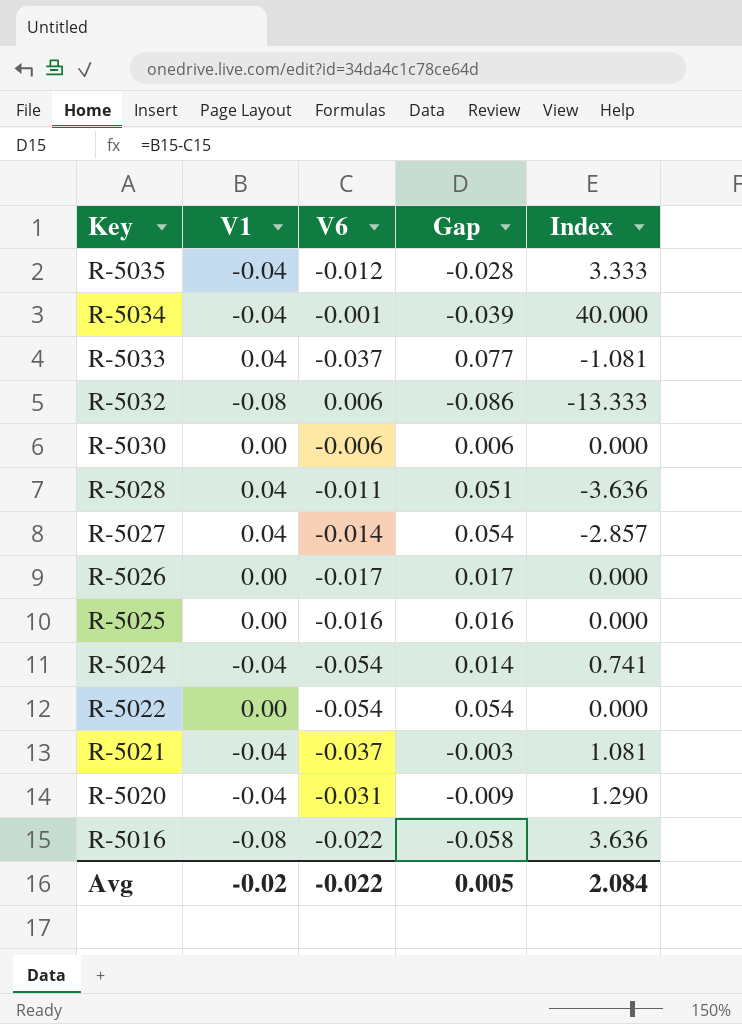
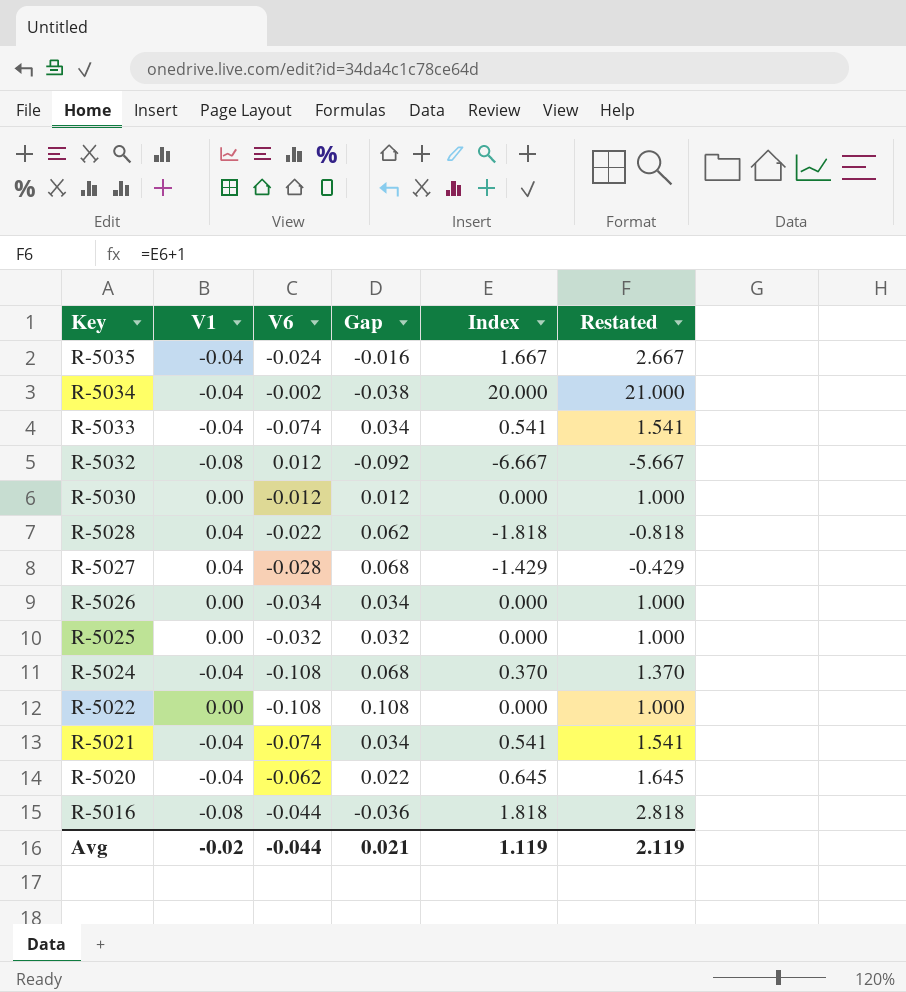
column Restated | formula: none -> [Index] + 1
R-5035 | V6: -0.012 -> -0.024
R-5035 | Gap: -0.028 -> -0.016
R-5035 | Index: 3.333 -> 1.667
R-5034 | V6: -0.001 -> -0.002
R-5034 | Gap: -0.039 -> -0.038
R-5034 | Index: 40.000 -> 20.000
R-5033 | V1: 0.04 -> -0.04
R-5033 | V6: -0.037 -> -0.074
R-5033 | Gap: 0.077 -> 0.034
R-5033 | Index: -1.081 -> 0.541
R-5032 | V6: 0.006 -> 0.012
R-5032 | Gap: -0.086 -> -0.092
R-5032 | Index: -13.333 -> -6.667
R-5030 | V6: -0.006 -> -0.012
R-5030 | Gap: 0.006 -> 0.012
R-5028 | V6: -0.011 -> -0.022
R-5028 | Gap: 0.051 -> 0.062
R-5028 | Index: -3.636 -> -1.818
R-5027 | V6: -0.014 -> -0.028
R-5027 | Gap: 0.054 -> 0.068
R-5027 | Index: -2.857 -> -1.429
R-5026 | V6: -0.017 -> -0.034
R-5026 | Gap: 0.017 -> 0.034
R-5025 | V6: -0.016 -> -0.032
R-5025 | Gap: 0.016 -> 0.032
R-5024 | V6: -0.054 -> -0.108
R-5024 | Gap: 0.014 -> 0.068
R-5024 | Index: 0.741 -> 0.370
R-5022 | V6: -0.054 -> -0.108
R-5022 | Gap: 0.054 -> 0.108
R-5021 | V6: -0.037 -> -0.074
R-5021 | Gap: -0.003 -> 0.034
R-5021 | Index: 1.081 -> 0.541
R-5020 | V6: -0.031 -> -0.062
R-5020 | Gap: -0.009 -> 0.022
R-5020 | Index: 1.290 -> 0.645
R-5016 | V6: -0.022 -> -0.044
R-5016 | Gap: -0.058 -> -0.036
R-5016 | Index: 3.636 -> 1.818
Avg | V6: -0.022 -> -0.044
Avg | Gap: 0.005 -> 0.021
Avg | Index: 2.084 -> 1.119

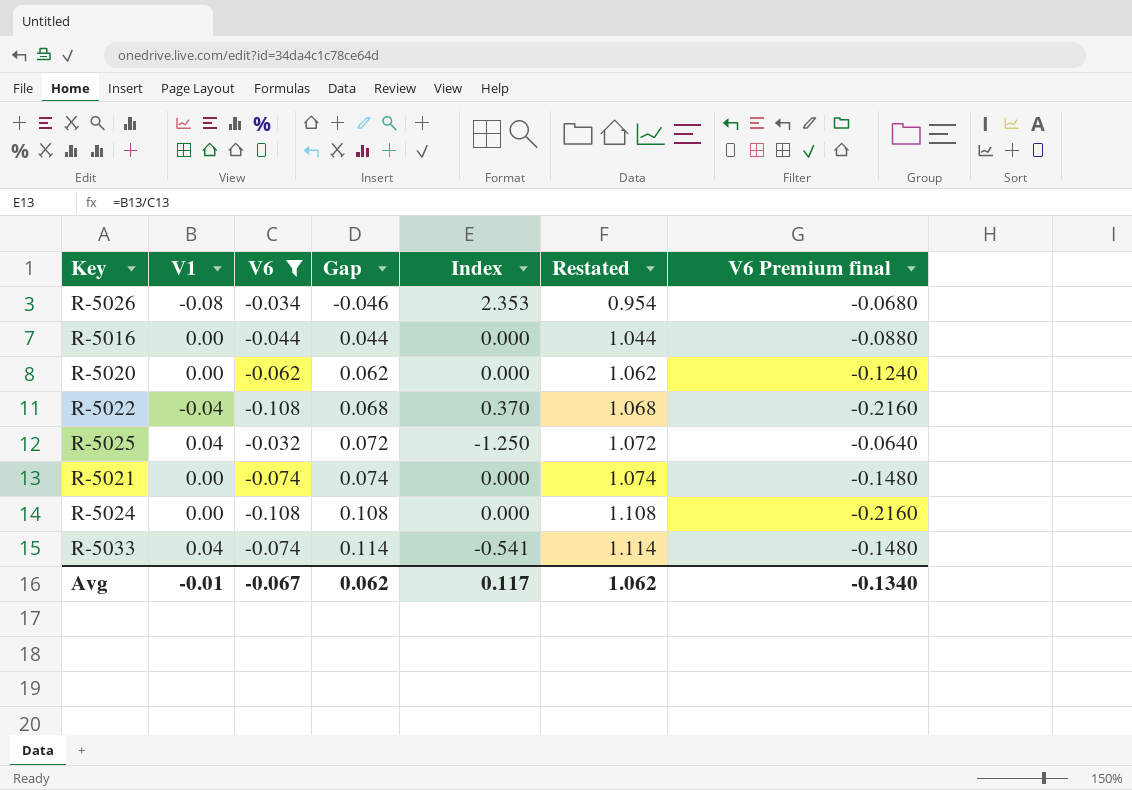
filter: none -> V6 <= -0.032
row order: Key descending -> Gap ascending
column Restated | formula: [Index] + 1 -> [Gap] + 1
column V6 Premium final | formula: none -> [V6] * 2
R-5026 | V1: 0.00 -> -0.08
R-5026 | Gap: 0.034 -> -0.046
R-5026 | Index: 0.000 -> 2.353
R-5016 | V1: -0.08 -> 0.00
R-5016 | Gap: -0.036 -> 0.044
R-5016 | Index: 1.818 -> 0.000
R-5020 | V1: -0.04 -> 0.00
R-5020 | Gap: 0.022 -> 0.062
R-5020 | Index: 0.645 -> 0.000
R-5022 | V1: 0.00 -> -0.04
R-5022 | Gap: 0.108 -> 0.068
R-5022 | Index: 0.000 -> 0.370
R-5025 | V1: 0.00 -> 0.04
R-5025 | Gap: 0.032 -> 0.072
R-5025 | Index: 0.000 -> -1.250
R-5021 | V1: -0.04 -> 0.00
R-5021 | Gap: 0.034 -> 0.074
R-5021 | Index: 0.541 -> 0.000
R-5024 | V1: -0.04 -> 0.00
R-5024 | Gap: 0.068 -> 0.108
R-5024 | Index: 0.370 -> 0.000
R-5033 | V1: -0.04 -> 0.04
R-5033 | Gap: 0.034 -> 0.114
R-5033 | Index: 0.541 -> -0.541
Avg | V1: -0.02 -> -0.01
Avg | V6: -0.044 -> -0.067
Avg | Gap: 0.021 -> 0.062
Avg | Index: 1.119 -> 0.117
Avg | Restated: 2.119 -> 1.062

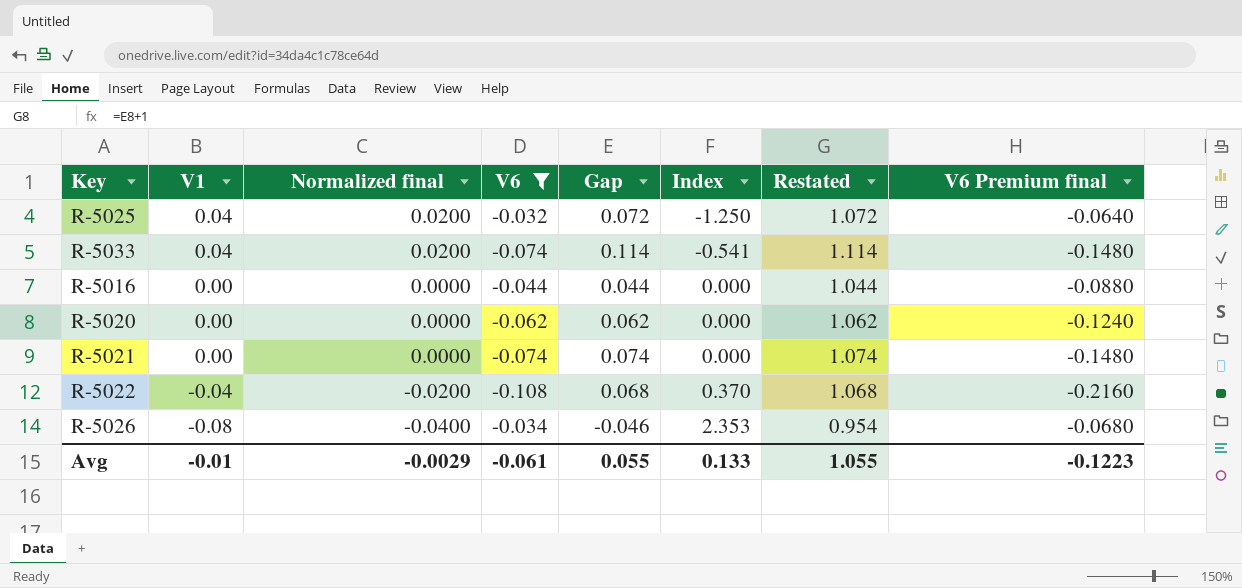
row order: Gap ascending -> V1 descending
column Normalized final | formula: none -> [V1] * 0.5
row R-5024: 0.00 | -0.108 | 0.108 | 0.000 | 1.108 | -0.2160 -> none
Avg | V6: -0.067 -> -0.061
Avg | Gap: 0.062 -> 0.055
Avg | Index: 0.117 -> 0.133
Avg | Restated: 1.062 -> 1.055
Avg | V6 Premium final: -0.1340 -> -0.1223

